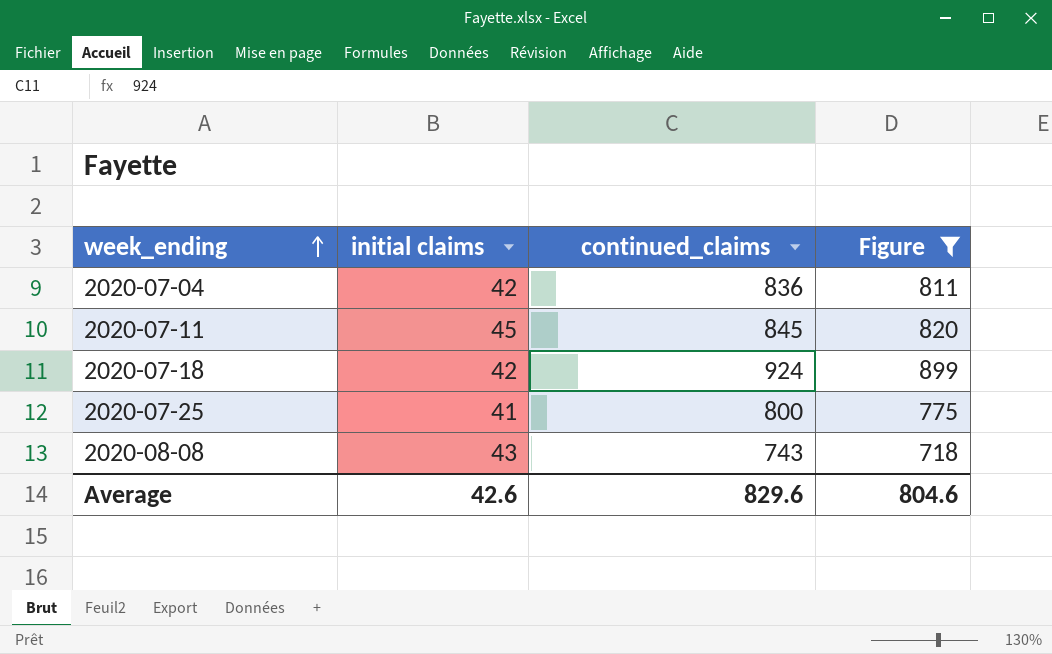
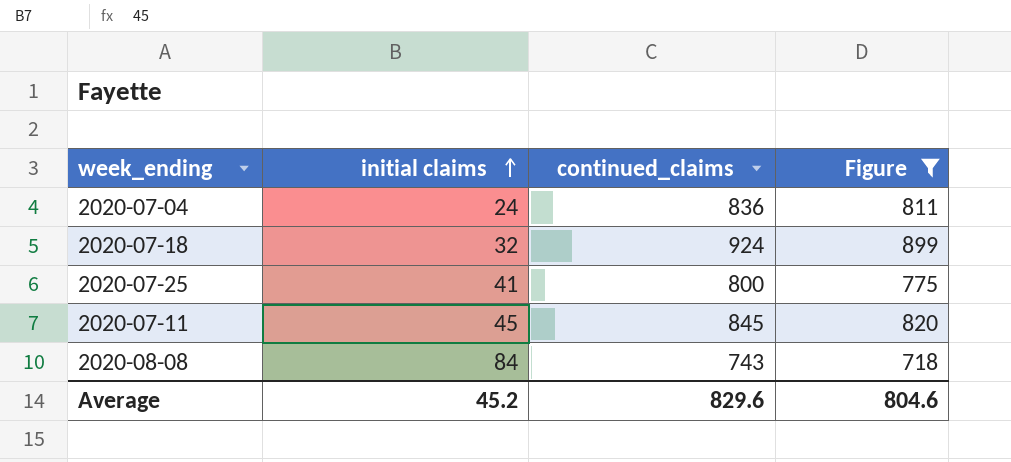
row order: week_ending ascending -> initial claims ascending
2020-07-04 | initial claims: 42 -> 24
2020-07-18 | initial claims: 42 -> 32
2020-08-08 | initial claims: 43 -> 84
Average | initial claims: 42.6 -> 45.2

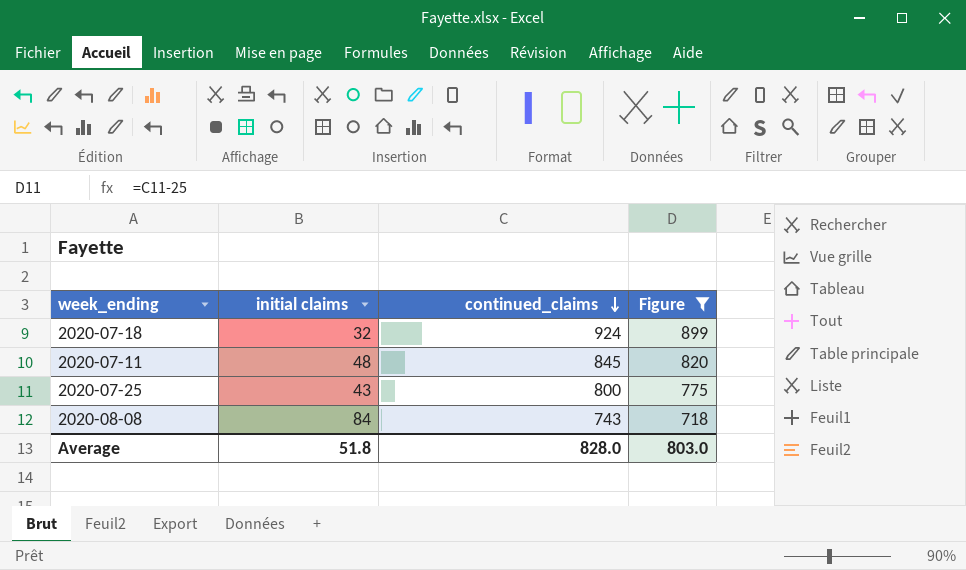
row order: initial claims ascending -> continued_claims descending
row 2020-07-04: 24 | 836 | 811 -> none
2020-07-11 | initial claims: 45 -> 48
2020-07-25 | initial claims: 41 -> 43
Average | initial claims: 45.2 -> 51.8
Average | continued_claims: 829.6 -> 828.0
Average | Figure: 804.6 -> 803.0

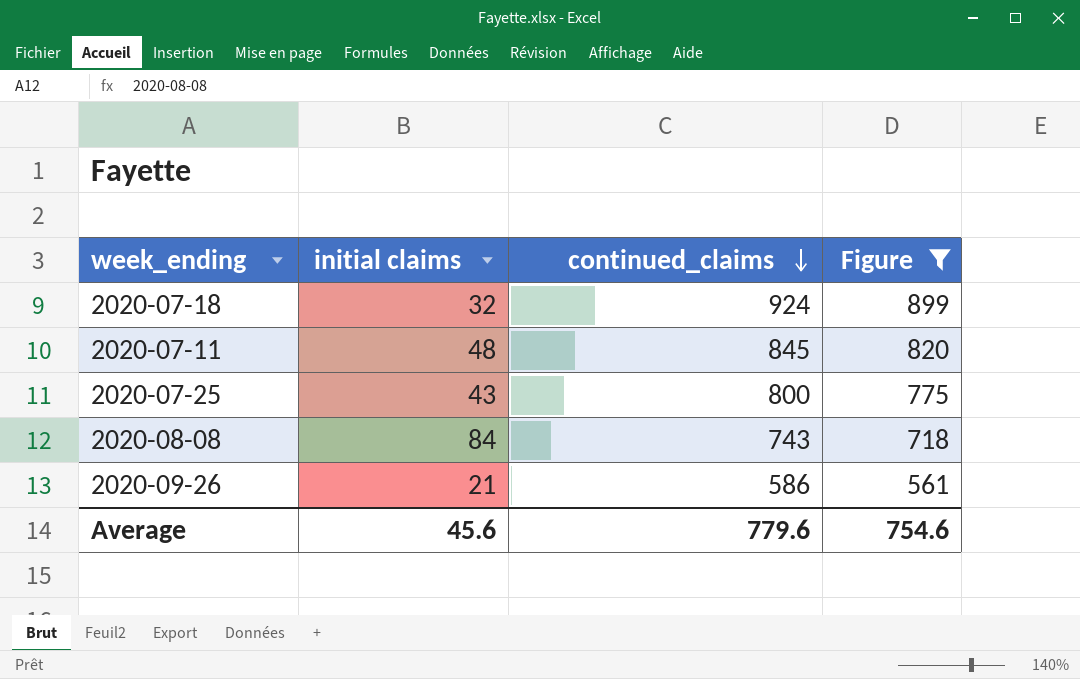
row 2020-09-26: none -> 21 | 586 | 561
Average | initial claims: 51.8 -> 45.6
Average | continued_claims: 828.0 -> 779.6
Average | Figure: 803.0 -> 754.6

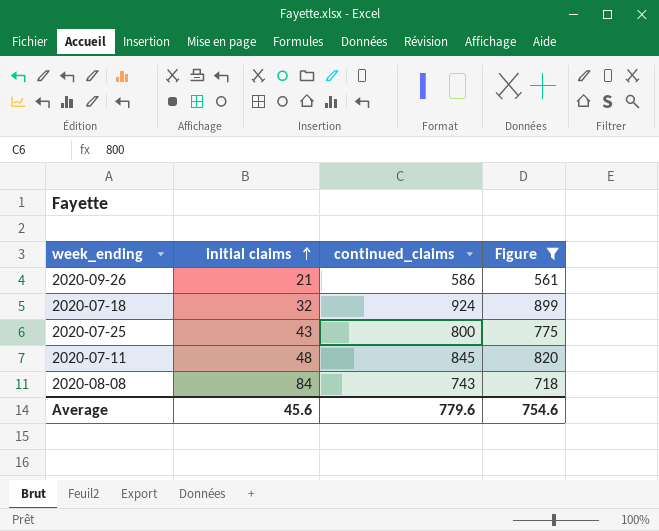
row order: continued_claims descending -> initial claims ascending

